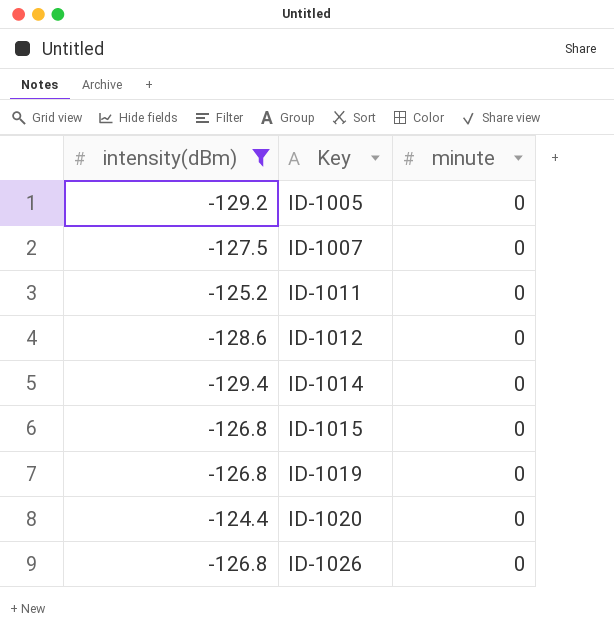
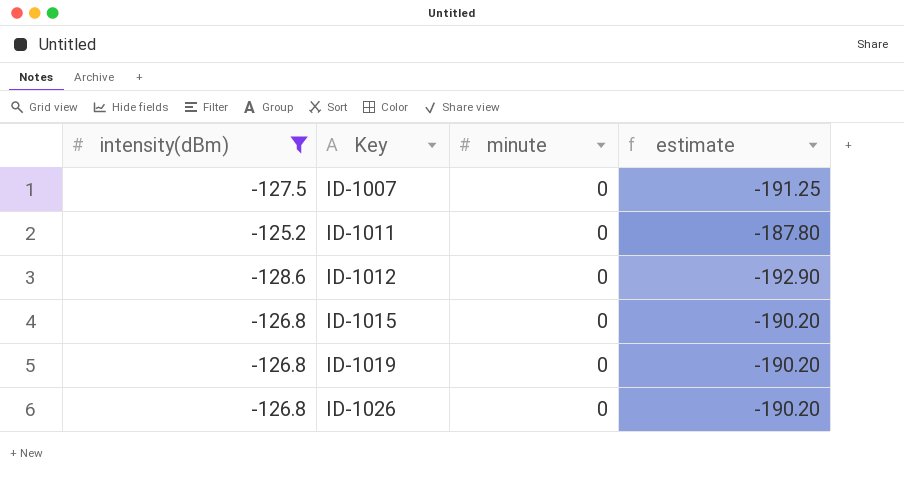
column estimate | formula: none -> [intensity(dBm)] * 1.5
row ID-1005: -129.2 | 0 -> none
row ID-1014: -129.4 | 0 -> none
row ID-1020: -124.4 | 0 -> none

